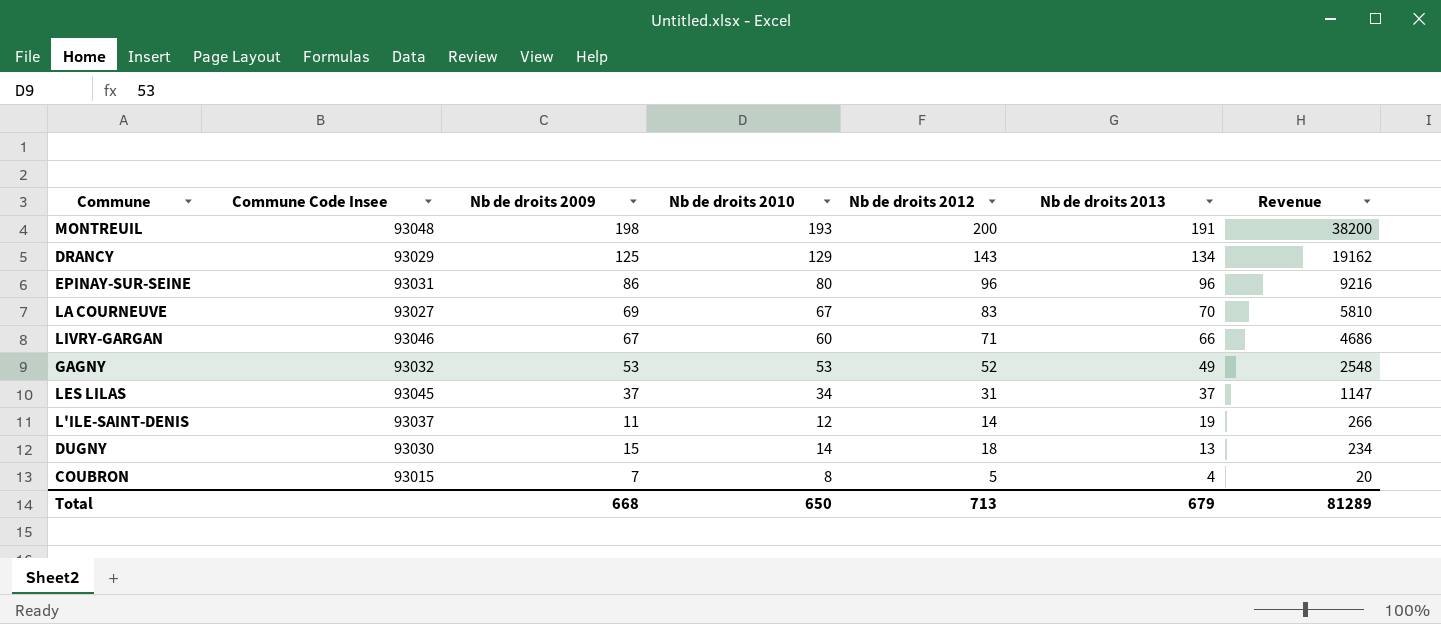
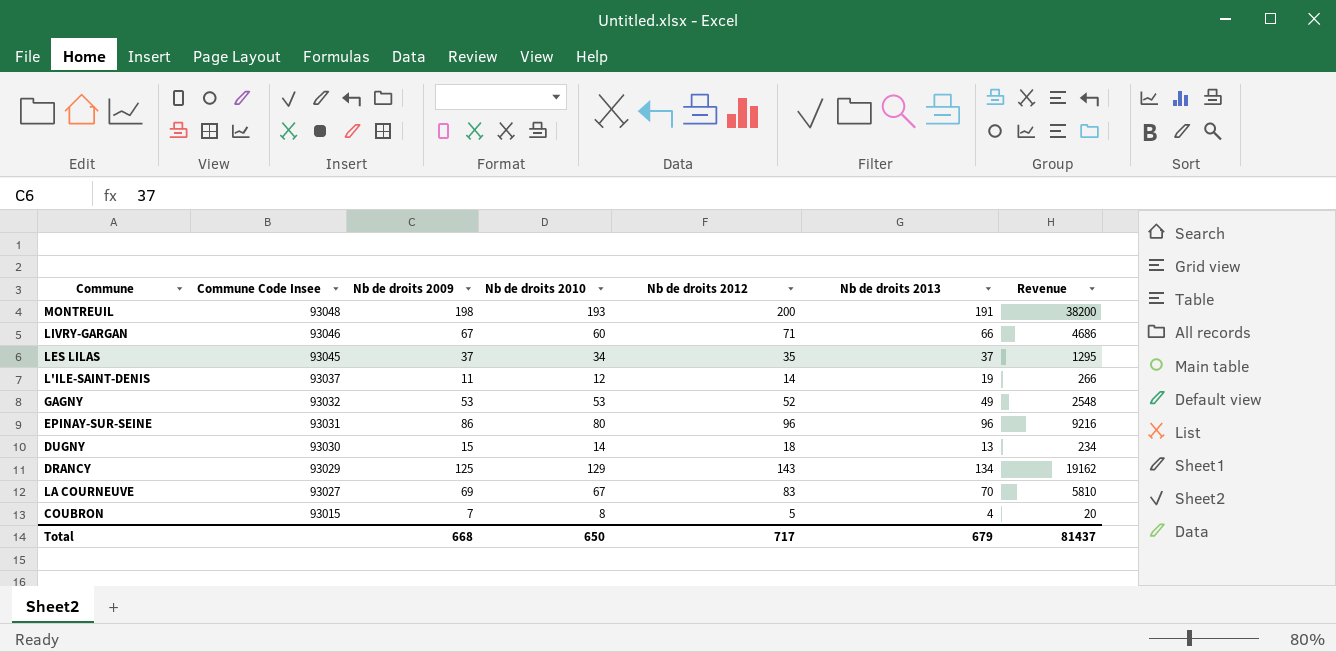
row order: Nb de droits 2013 descending -> Commune Code Insee descending
LES LILAS | Nb de droits 2012: 31 -> 35
LES LILAS | Revenue: 1147 -> 1295
Total | Nb de droits 2012: 713 -> 717
Total | Revenue: 81289 -> 81437

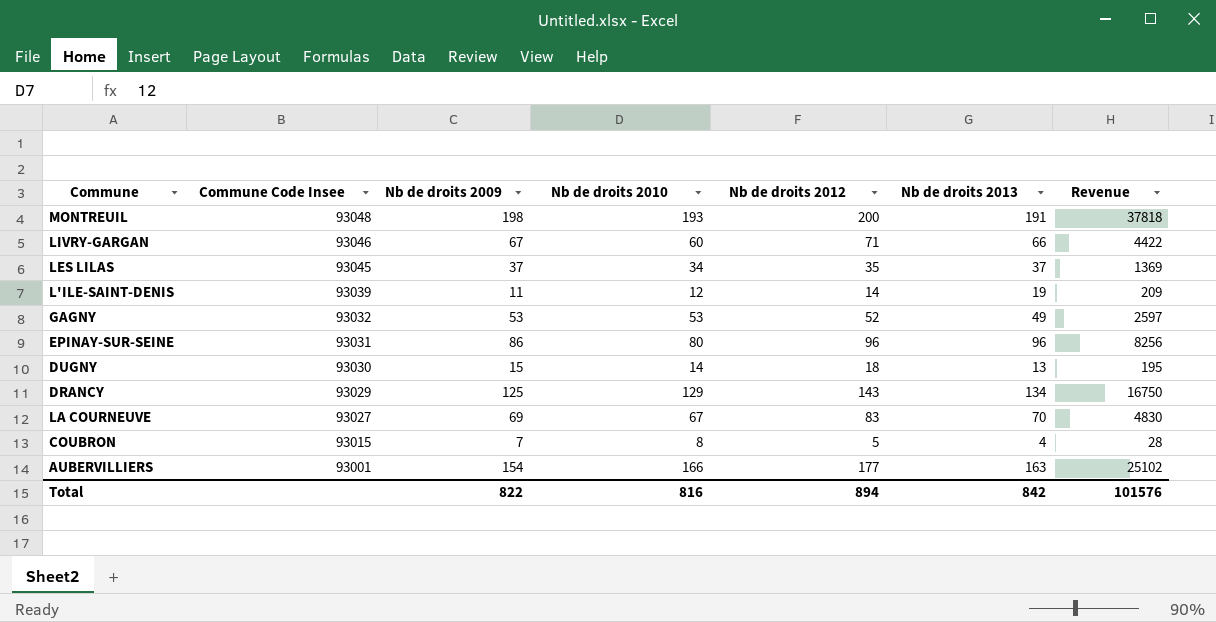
column Revenue | formula: [Nb de droits 2012] * [Nb de droits 2013] -> [Nb de droits 2009] * [Nb de droits 2013]
L'ILE-SAINT-DENIS | Commune Code Insee: 93037 -> 93039
row AUBERVILLIERS: none -> 93001 | 154 | 166 | 177 | 163 | 25102
Total | Nb de droits 2009: 668 -> 822
Total | Nb de droits 2010: 650 -> 816
Total | Nb de droits 2012: 717 -> 894
Total | Nb de droits 2013: 679 -> 842
Total | Revenue: 81437 -> 101576

